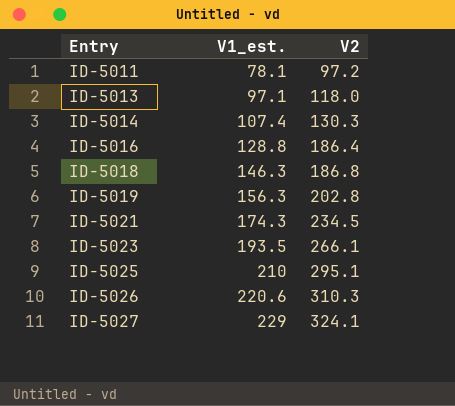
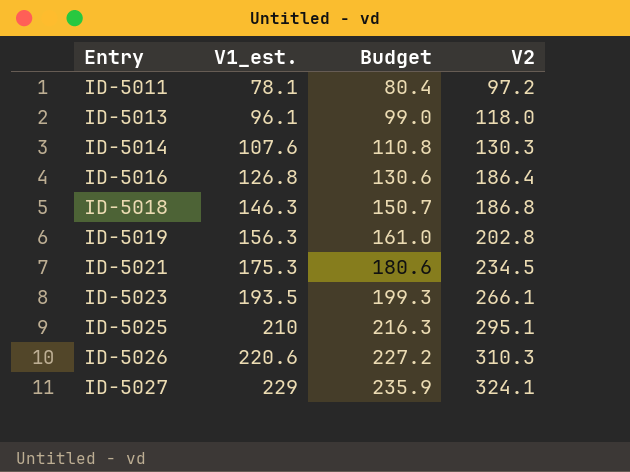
column Budget | formula: none -> [V1_est.] * 1.03
ID-5013 | V1_est.: 97.1 -> 96.1
ID-5014 | V1_est.: 107.4 -> 107.6
ID-5016 | V1_est.: 128.8 -> 126.8
ID-5021 | V1_est.: 174.3 -> 175.3

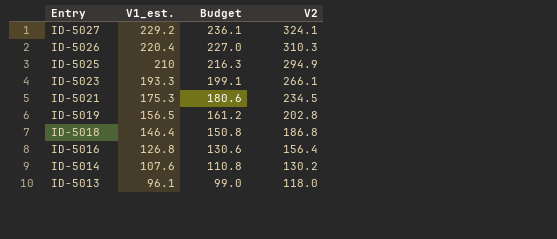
row order: Entry ascending -> Entry descending
row ID-5011: 78.1 | 80.4 | 97.2 -> none
ID-5027 | V1_est.: 229 -> 229.2
ID-5027 | Budget: 235.9 -> 236.1
ID-5026 | V1_est.: 220.6 -> 220.4
ID-5026 | Budget: 227.2 -> 227.0
ID-5025 | V2: 295.1 -> 294.9
ID-5023 | V1_est.: 193.5 -> 193.3
ID-5023 | Budget: 199.3 -> 199.1
ID-5019 | V1_est.: 156.3 -> 156.5
ID-5019 | Budget: 161.0 -> 161.2
ID-5018 | V1_est.: 146.3 -> 146.4
ID-5018 | Budget: 150.7 -> 150.8
ID-5016 | V2: 186.4 -> 156.4
ID-5014 | V2: 130.3 -> 130.2

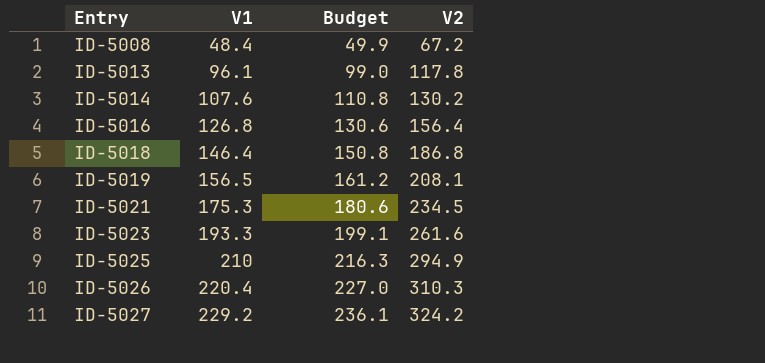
row order: Entry descending -> Entry ascending
column name: V1_est. -> V1
row ID-5008: none -> 48.4 | 49.9 | 67.2
ID-5013 | V2: 118.0 -> 117.8
ID-5019 | V2: 202.8 -> 208.1
ID-5023 | V2: 266.1 -> 261.6
ID-5027 | V2: 324.1 -> 324.2

